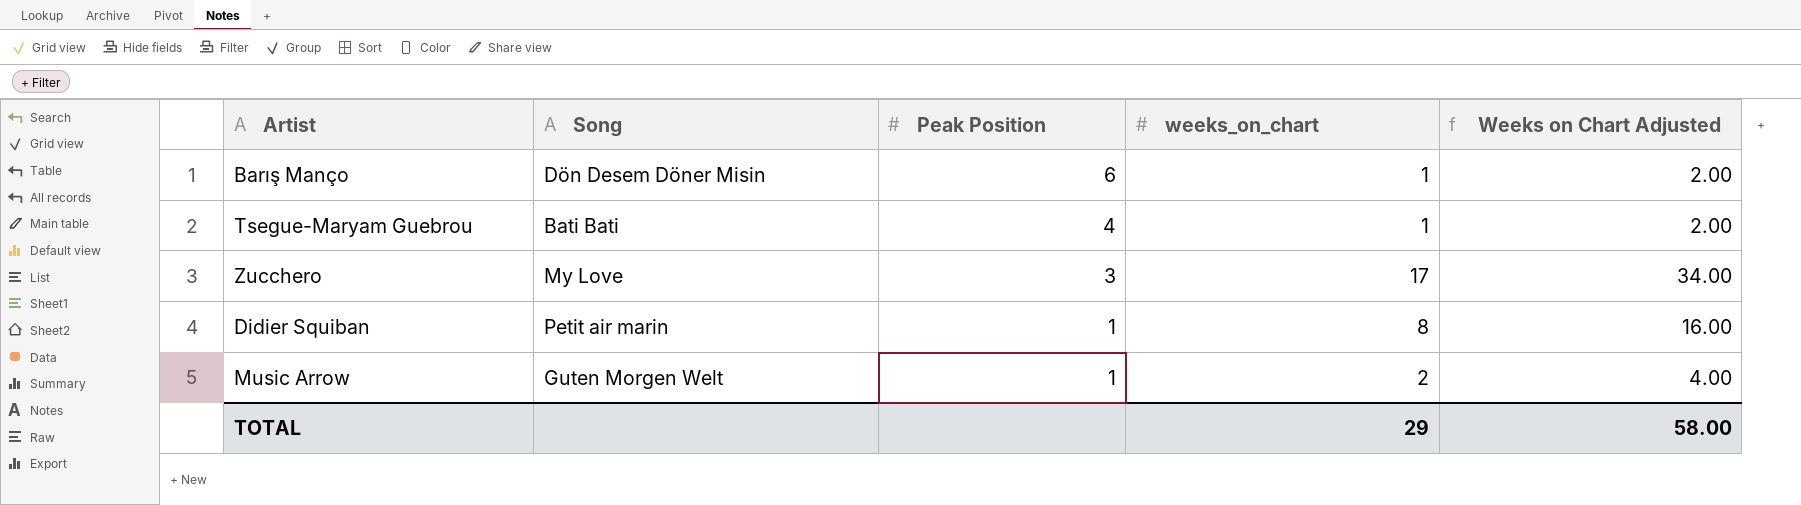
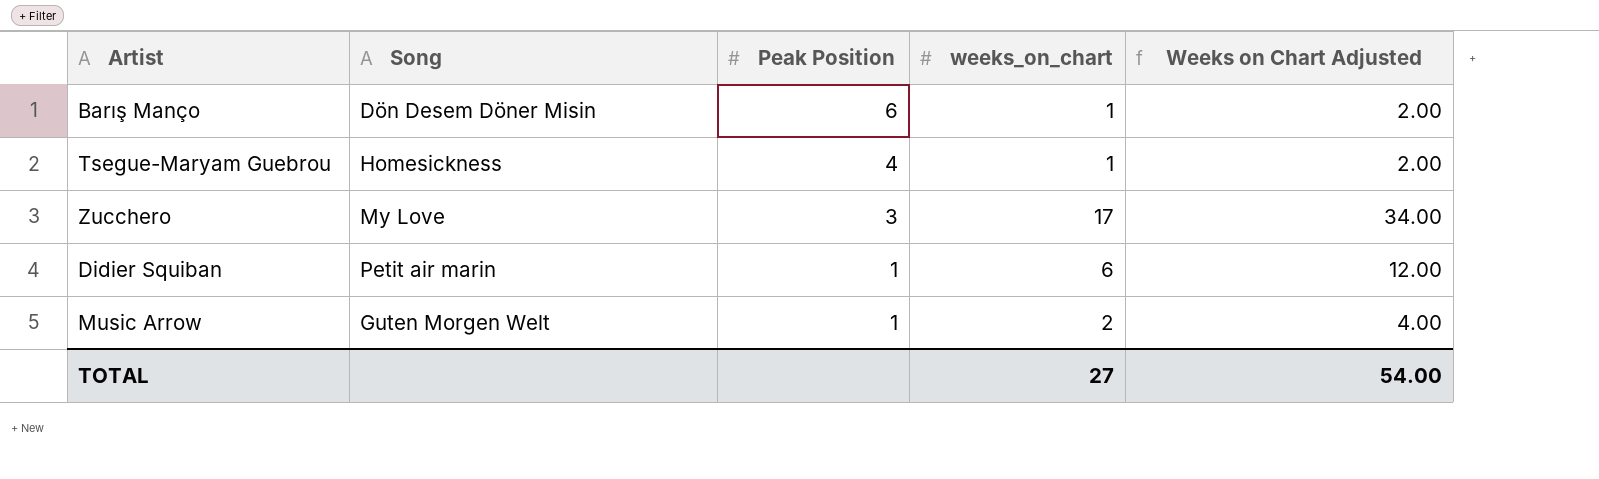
Tsegue-Maryam Guebrou | Song: Bati Bati -> Homesickness
Didier Squiban | weeks_on_chart: 8 -> 6
Didier Squiban | Weeks on Chart Adjusted: 16.00 -> 12.00
TOTAL | weeks_on_chart: 29 -> 27
TOTAL | Weeks on Chart Adjusted: 58.00 -> 54.00

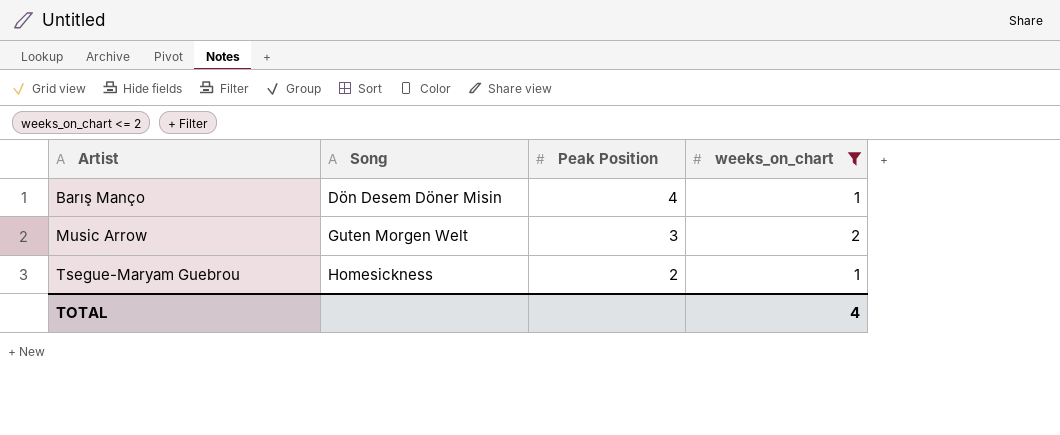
filter: none -> weeks_on_chart <= 2
row order: Peak Position descending -> Artist ascending
column Weeks on Chart Adjusted | formula: [weeks_on_chart] * 2 -> none
Barış Manço | Peak Position: 6 -> 4
Music Arrow | Peak Position: 1 -> 3
Tsegue-Maryam Guebrou | Peak Position: 4 -> 2
TOTAL | weeks_on_chart: 27 -> 4

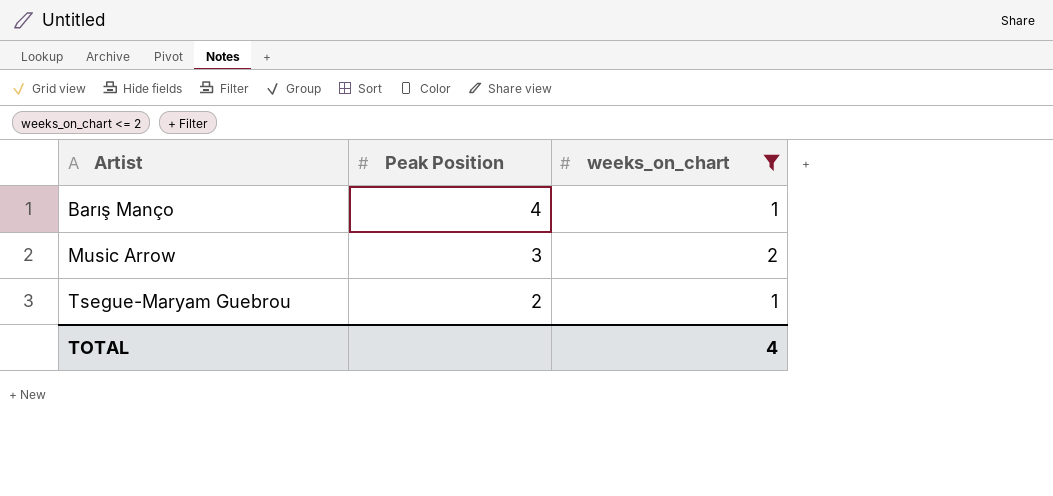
column Song | position: 2 -> none

